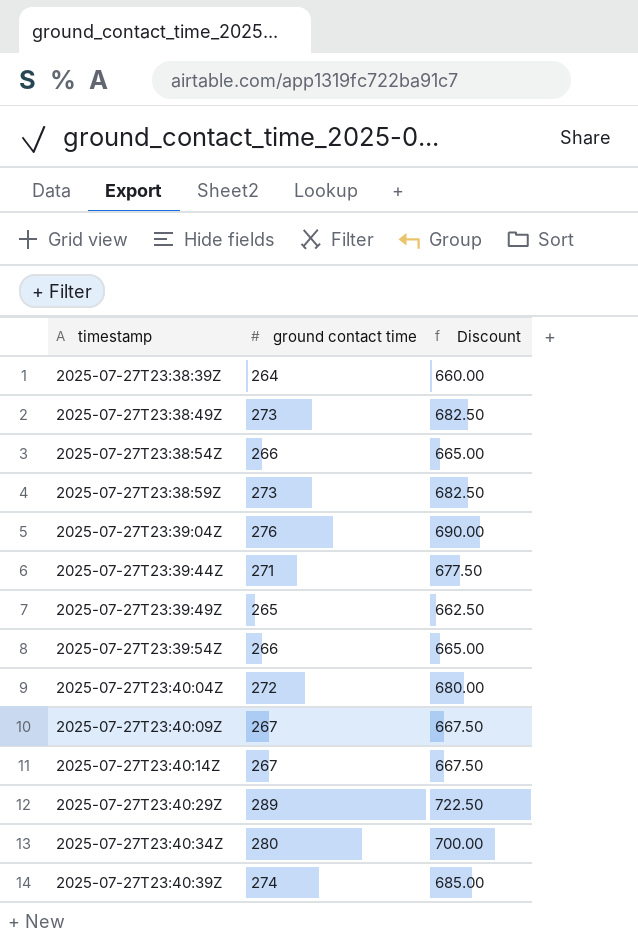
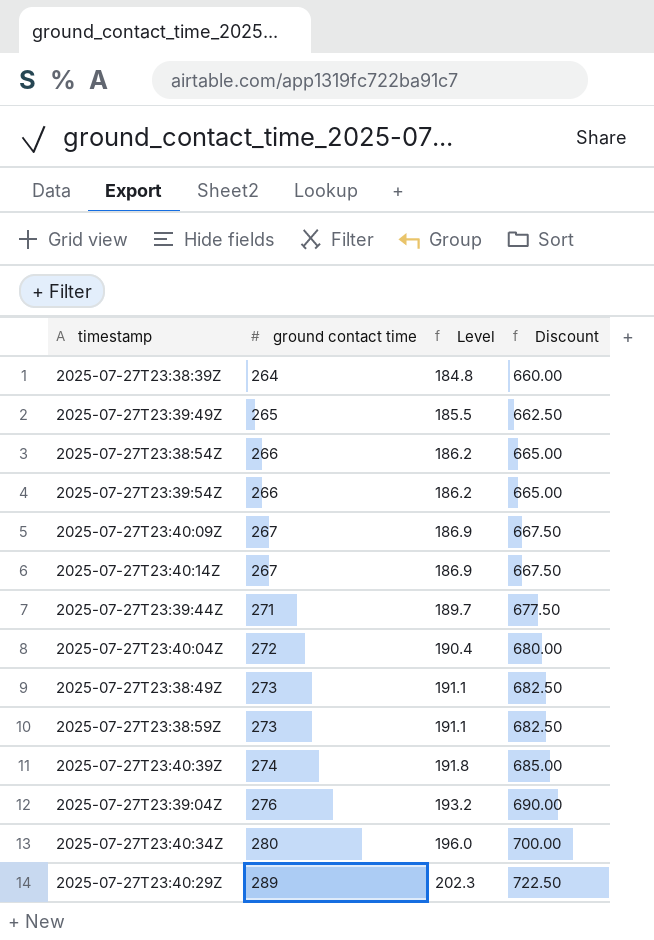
row order: timestamp ascending -> ground contact time ascending
column Level | formula: none -> [ground contact time] * 0.7

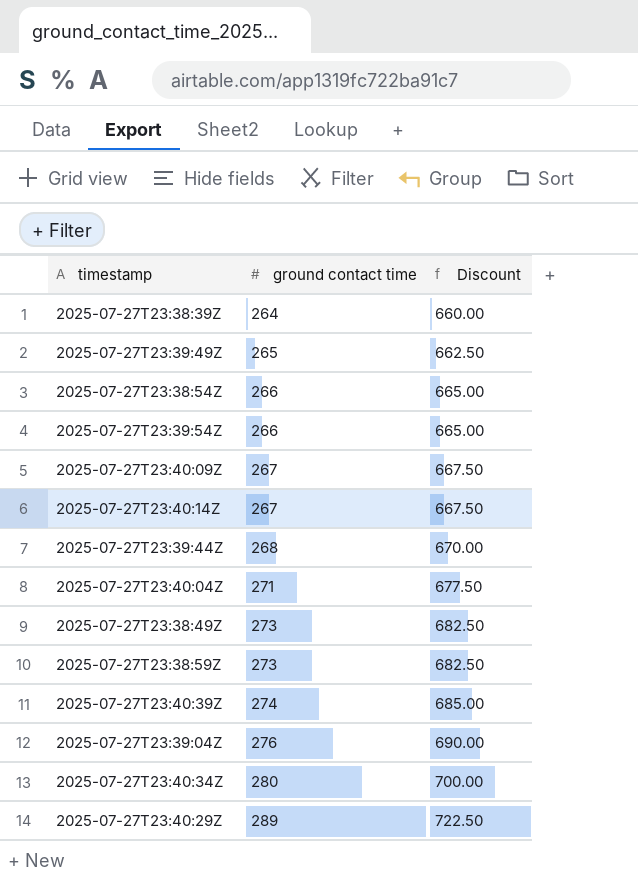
column Level | formula: [ground contact time] * 0.7 -> none
2025-07-27T23:39:44Z | ground contact time: 271 -> 268
2025-07-27T23:39:44Z | Discount: 677.50 -> 670.00
2025-07-27T23:40:04Z | ground contact time: 272 -> 271
2025-07-27T23:40:04Z | Discount: 680.00 -> 677.50

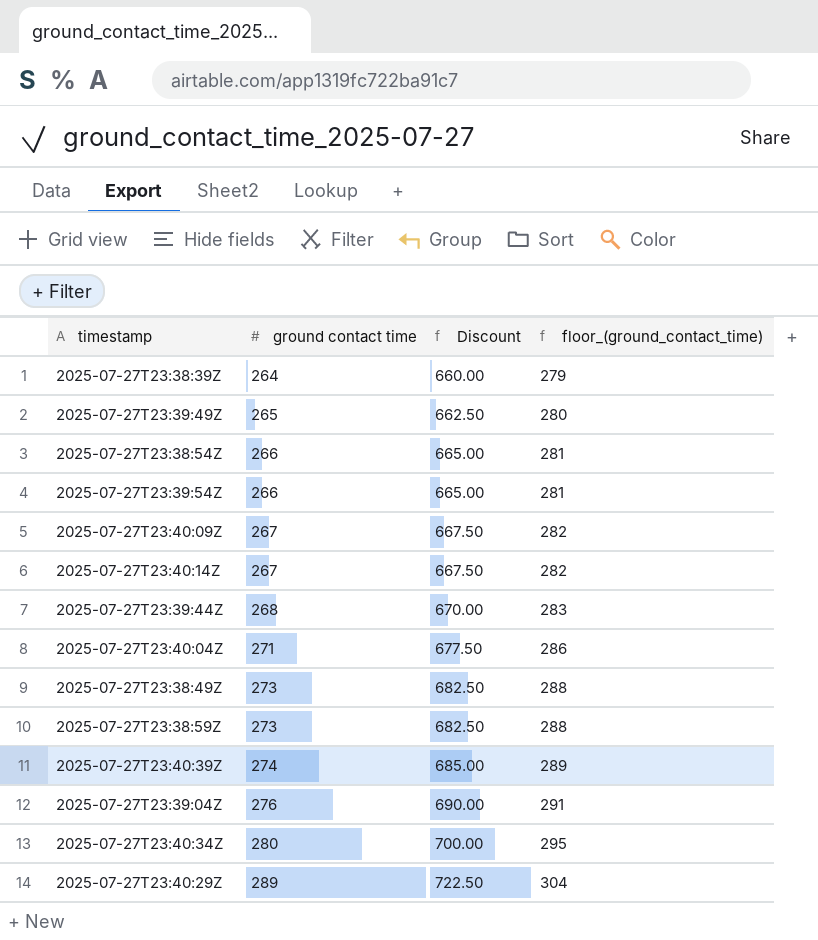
column floor_(ground_contact_time) | formula: none -> [ground contact time] + 15

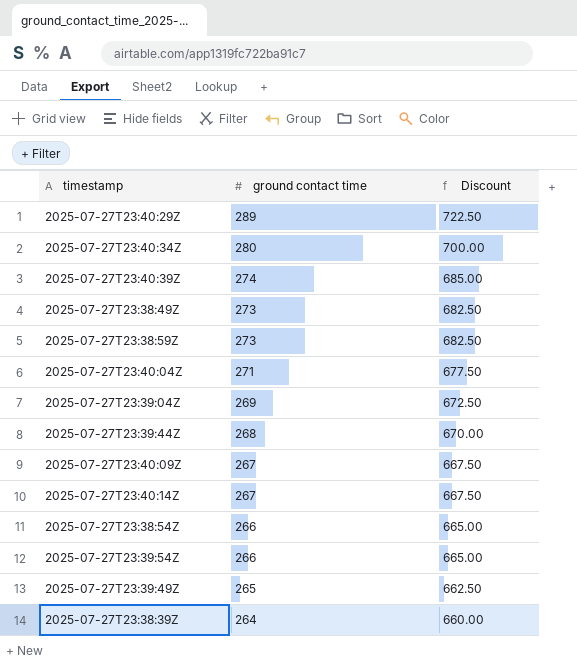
row order: ground contact time ascending -> ground contact time descending
column floor_(ground_contact_time) | formula: [ground contact time] + 15 -> none
2025-07-27T23:39:04Z | ground contact time: 276 -> 269
2025-07-27T23:39:04Z | Discount: 690.00 -> 672.50

